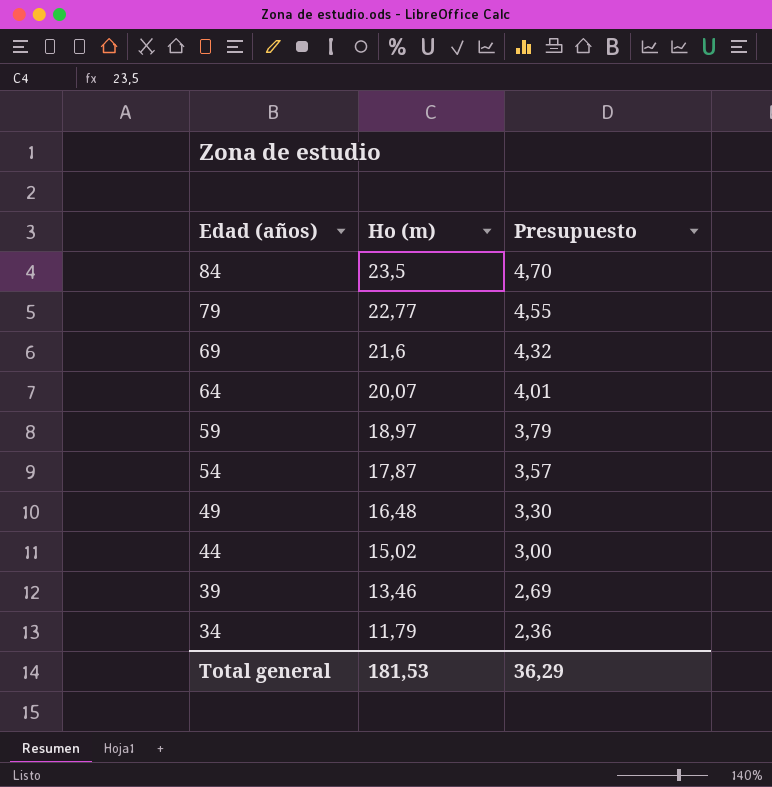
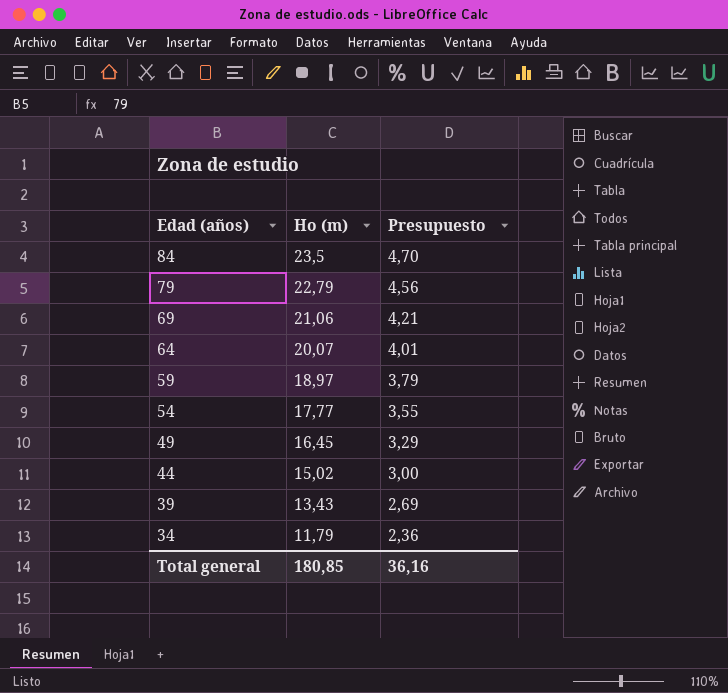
79 | Ho (m): 22,77 -> 22,79
79 | Presupuesto: 4,55 -> 4,56
69 | Ho (m): 21,6 -> 21,06
69 | Presupuesto: 4,32 -> 4,21
54 | Ho (m): 17,87 -> 17,77
54 | Presupuesto: 3,57 -> 3,55
49 | Ho (m): 16,48 -> 16,45
49 | Presupuesto: 3,30 -> 3,29
39 | Ho (m): 13,46 -> 13,43
Total general | Ho (m): 181,53 -> 180,85
Total general | Presupuesto: 36,29 -> 36,16

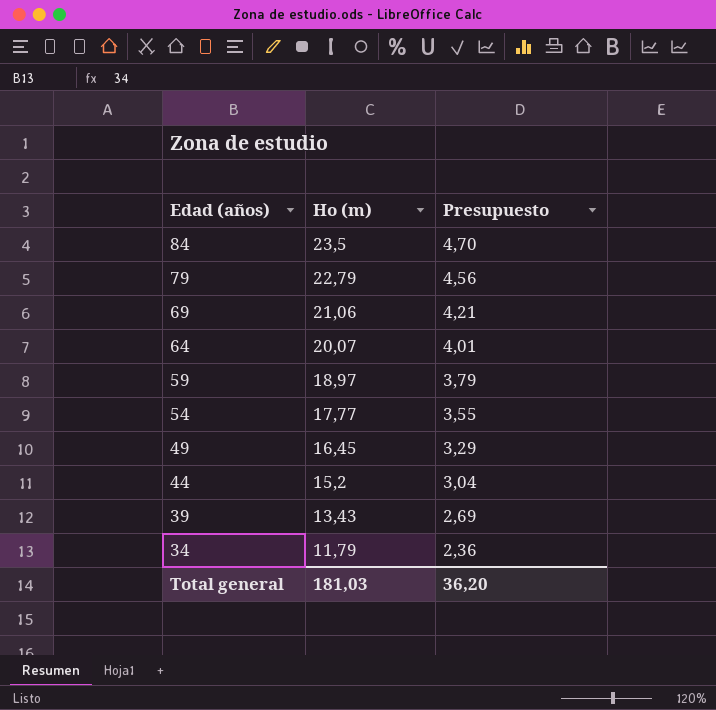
44 | Ho (m): 15,02 -> 15,2
44 | Presupuesto: 3,00 -> 3,04
Total general | Ho (m): 180,85 -> 181,03
Total general | Presupuesto: 36,16 -> 36,20

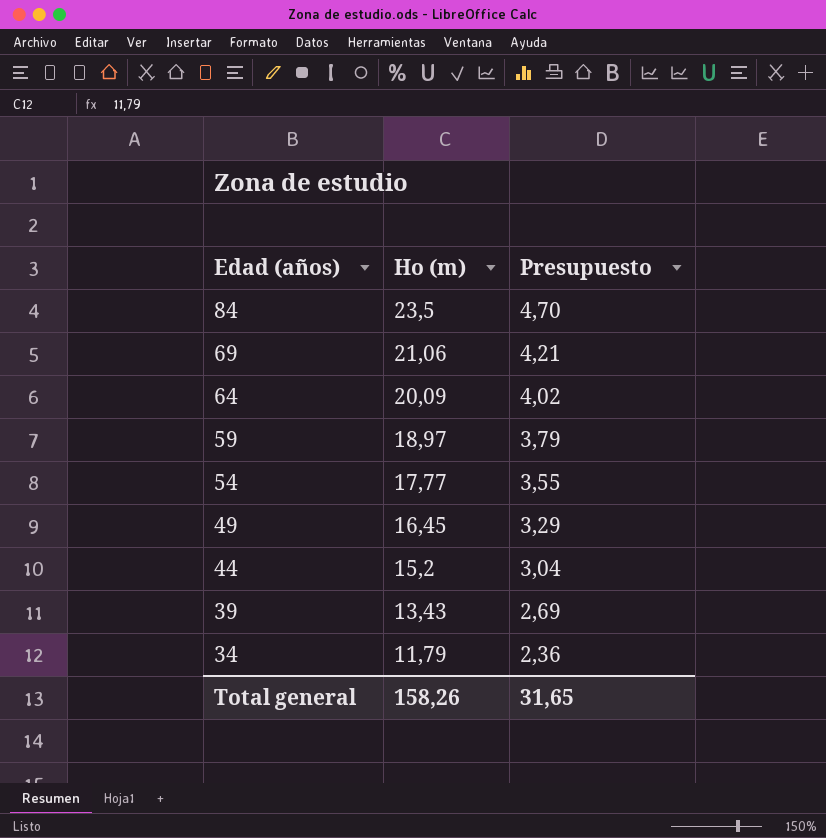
row 79: 22,79 | 4,56 -> none
64 | Ho (m): 20,07 -> 20,09
64 | Presupuesto: 4,01 -> 4,02
Total general | Ho (m): 181,03 -> 158,26
Total general | Presupuesto: 36,20 -> 31,65

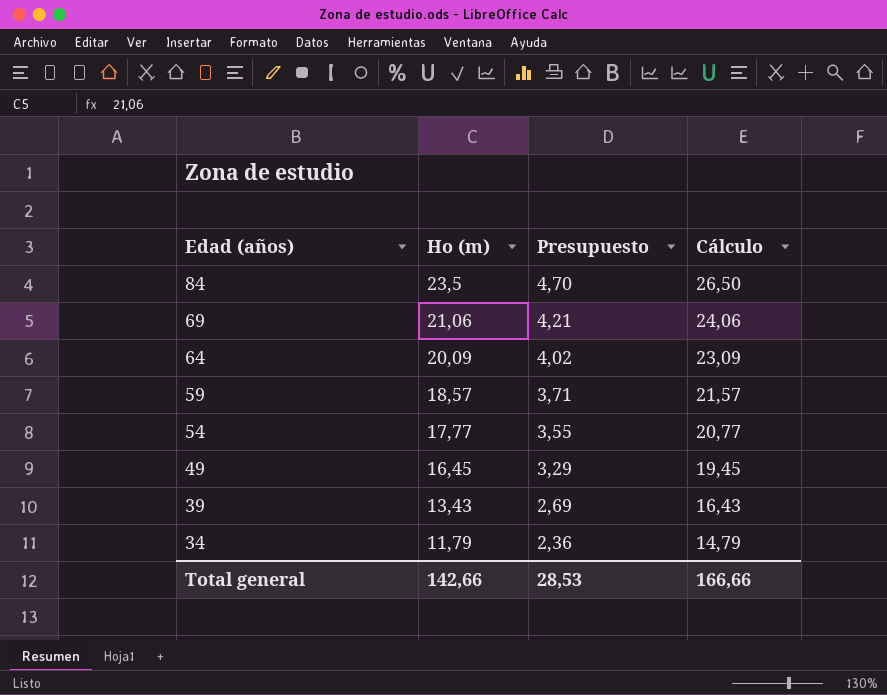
column Cálculo | formula: none -> [Ho (m)] + 3
row 44: 15,2 | 3,04 -> none
59 | Ho (m): 18,97 -> 18,57
59 | Presupuesto: 3,79 -> 3,71
Total general | Ho (m): 158,26 -> 142,66
Total general | Presupuesto: 31,65 -> 28,53

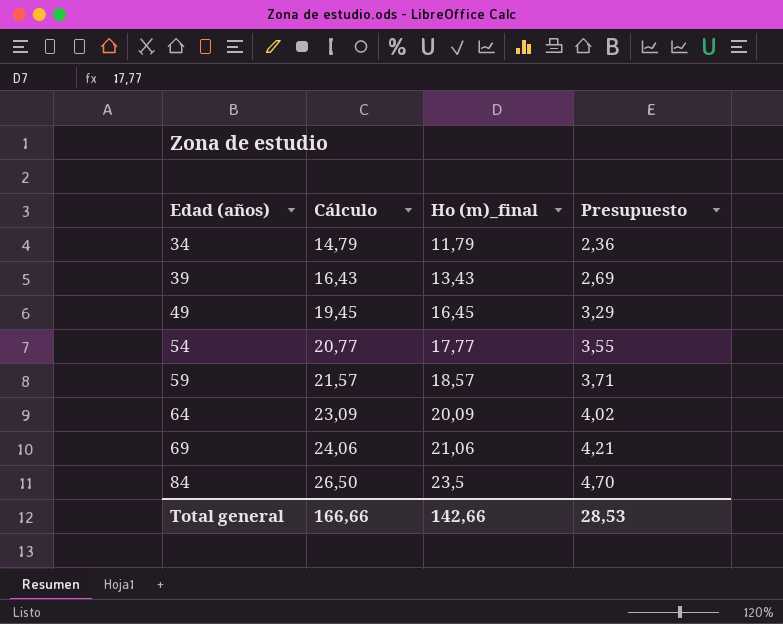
row order: Edad (años) descending -> Edad (años) ascending
column Cálculo | position: 4 -> 2
column name: Ho (m) -> Ho (m)_final

